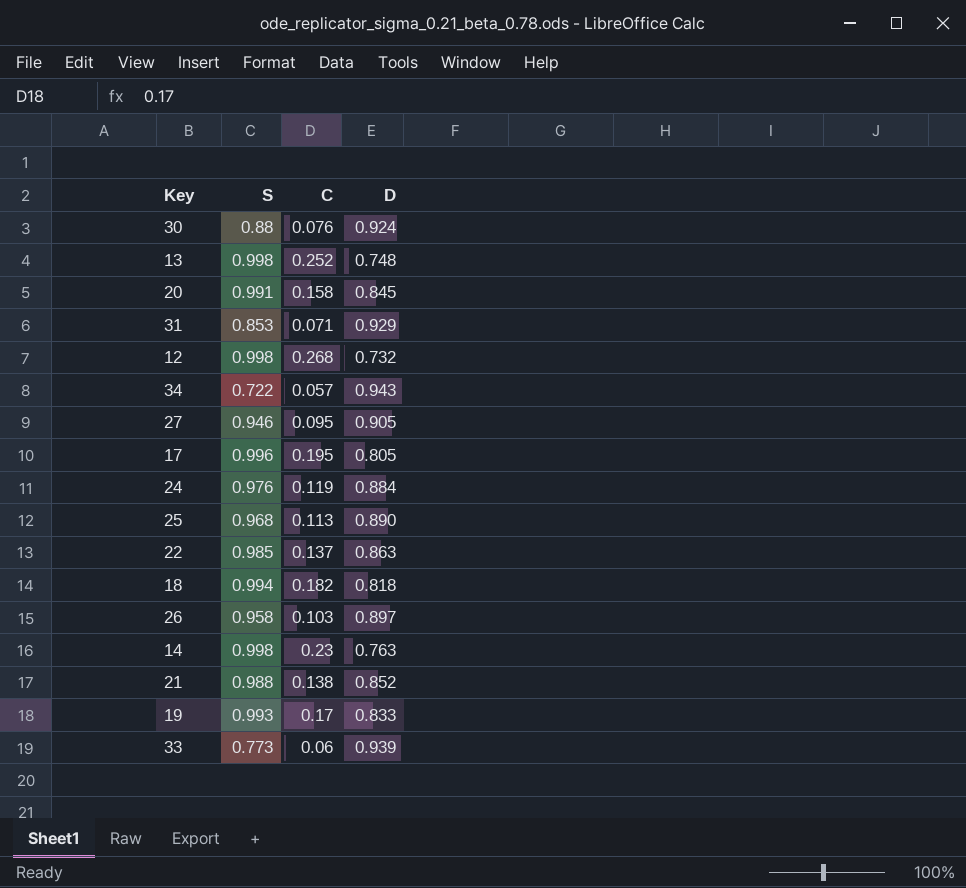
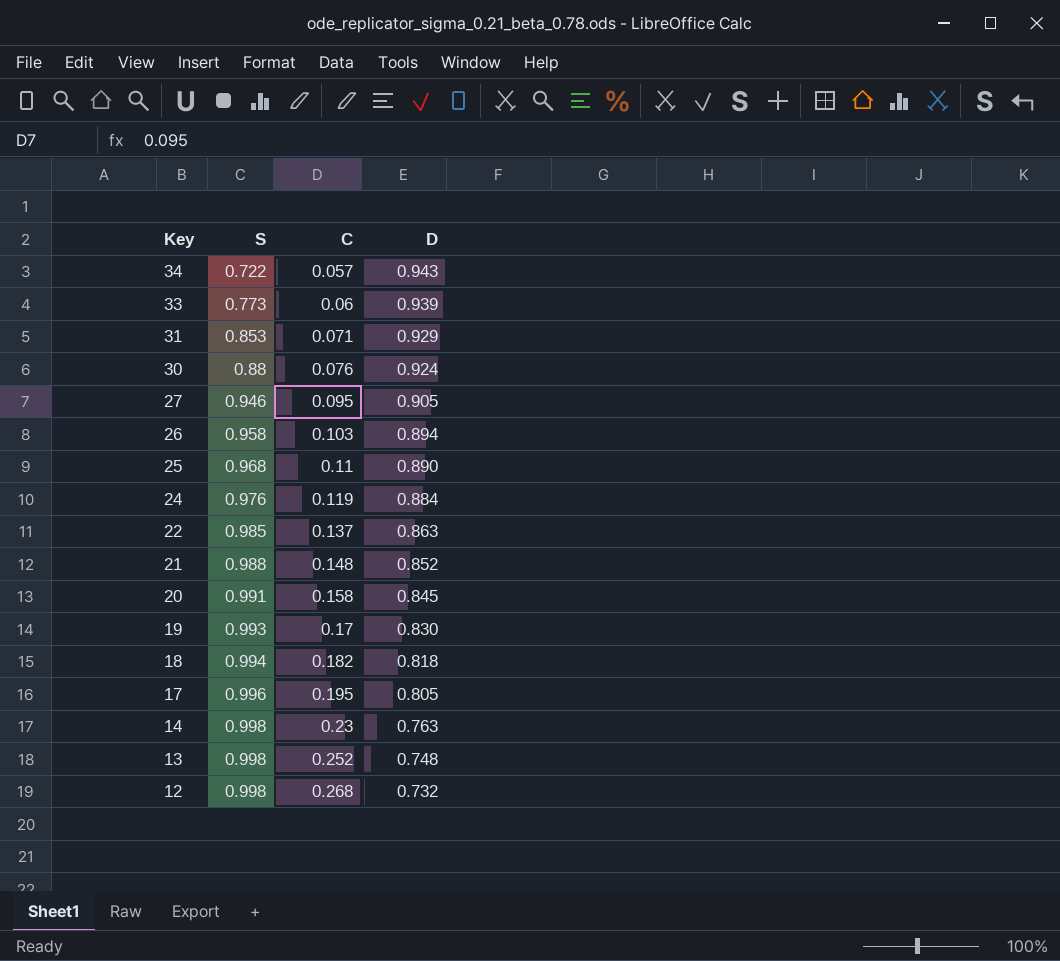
row order: none -> Key descending
26 | D: 0.897 -> 0.894
25 | C: 0.113 -> 0.11
21 | C: 0.138 -> 0.148
19 | D: 0.833 -> 0.830

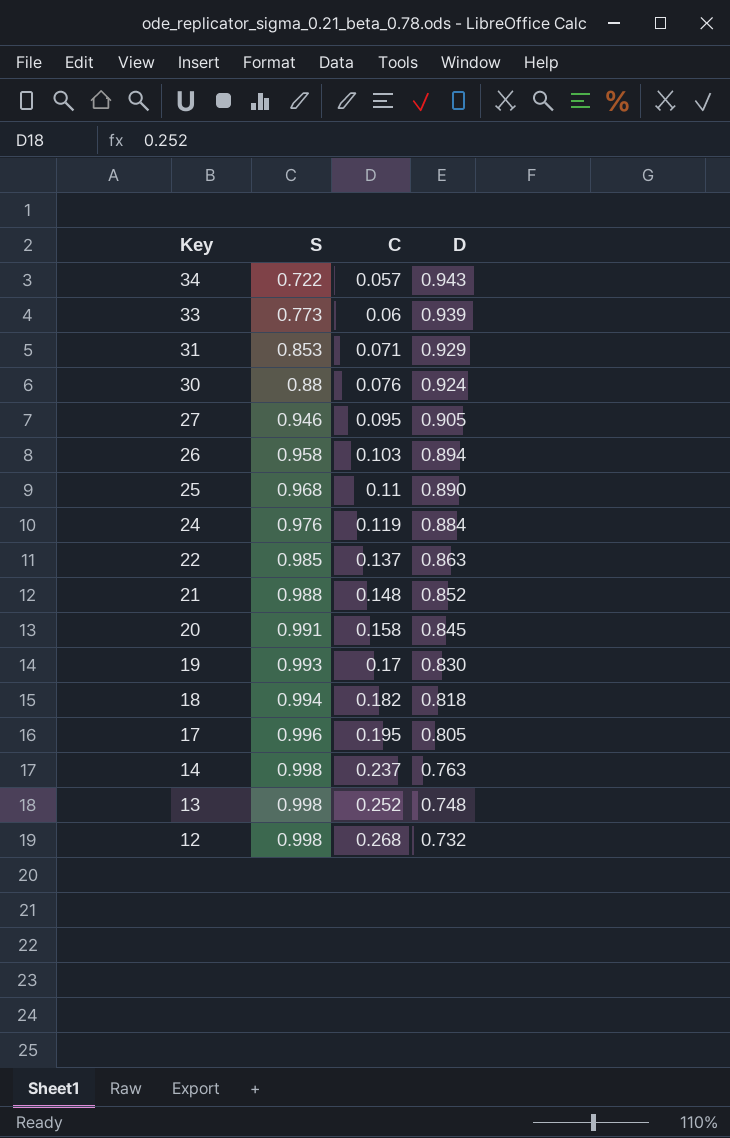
14 | C: 0.23 -> 0.237

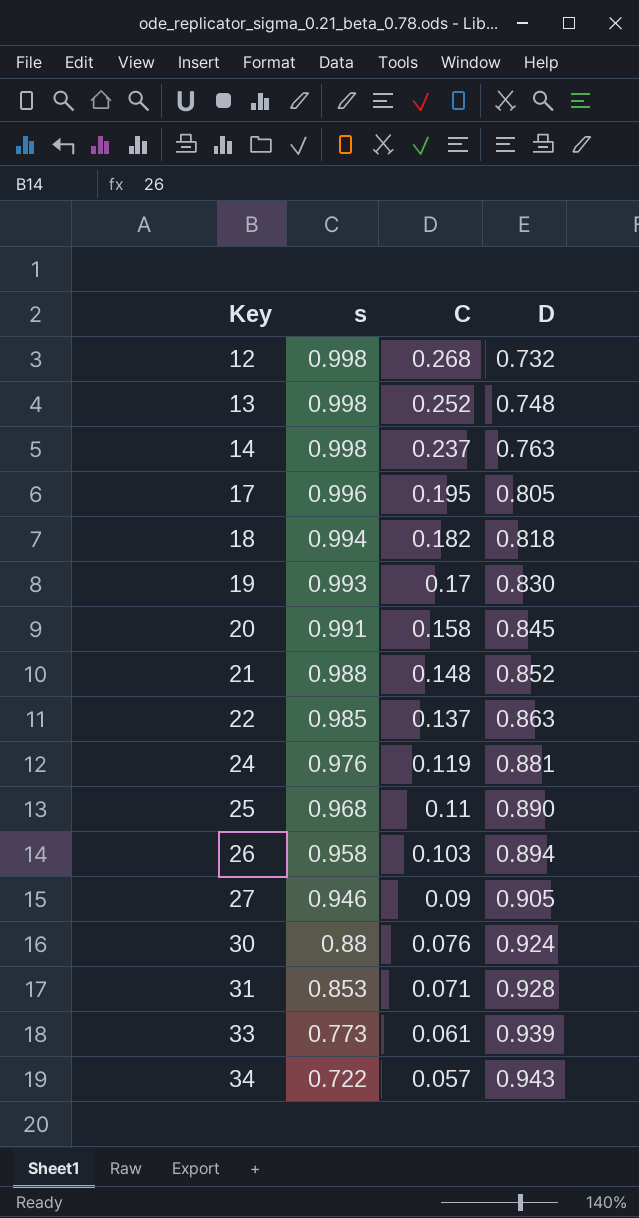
row order: Key descending -> Key ascending
column name: S -> s
24 | D: 0.884 -> 0.881
27 | C: 0.095 -> 0.09
31 | D: 0.929 -> 0.928
33 | C: 0.06 -> 0.061

